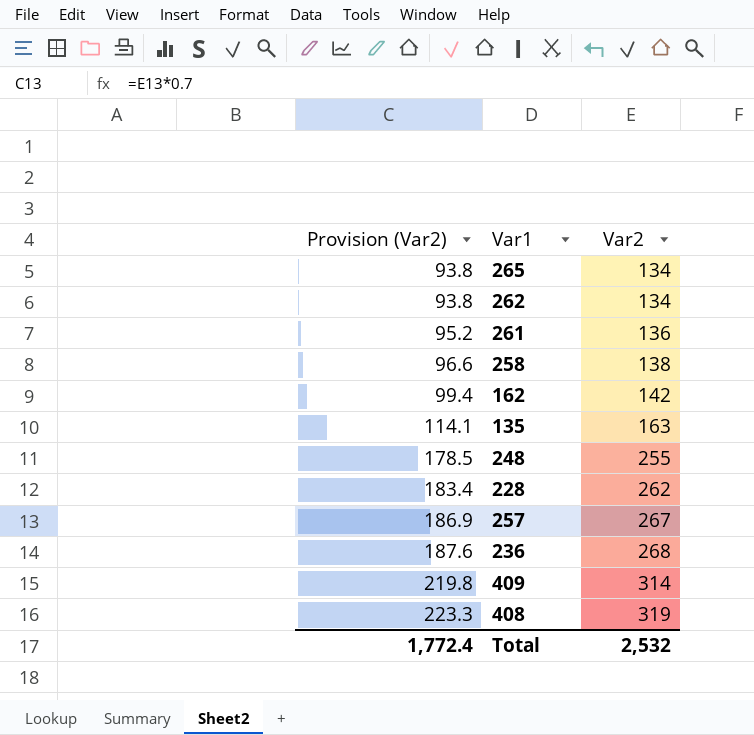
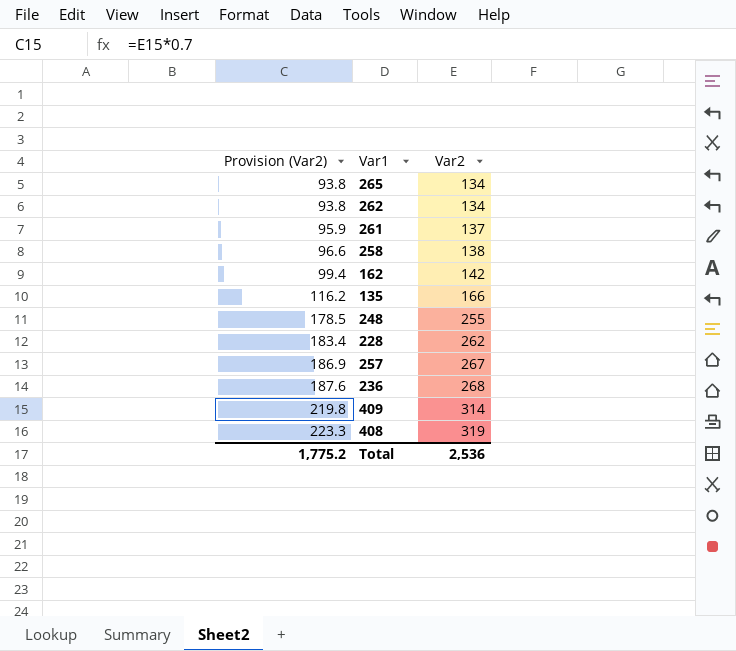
261 | Provision (Var2): 95.2 -> 95.9
261 | Var2: 136 -> 137
135 | Provision (Var2): 114.1 -> 116.2
135 | Var2: 163 -> 166
Total | Provision (Var2): 1,772.4 -> 1,775.2
Total | Var2: 2,532 -> 2,536

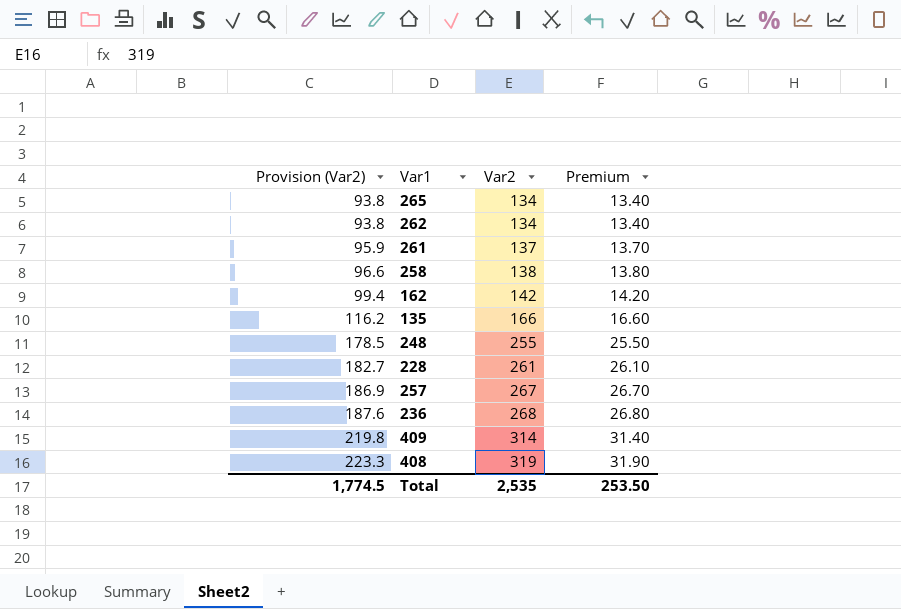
column Premium | formula: none -> [Var2] * 0.1
228 | Provision (Var2): 183.4 -> 182.7
228 | Var2: 262 -> 261
Total | Provision (Var2): 1,775.2 -> 1,774.5
Total | Var2: 2,536 -> 2,535

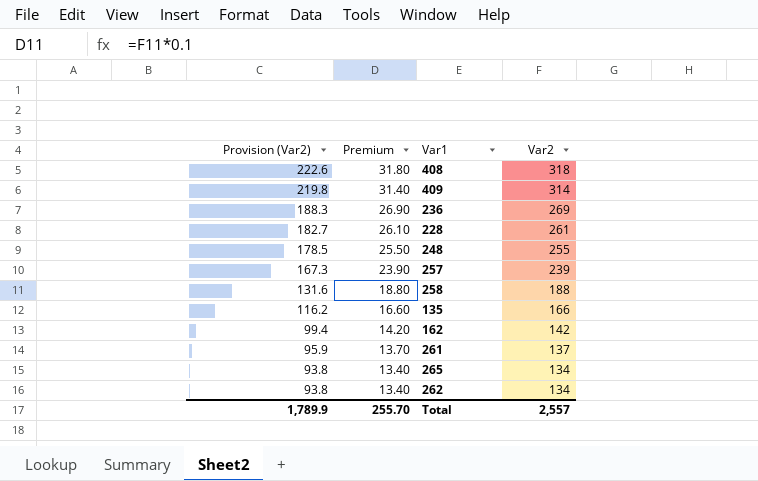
row order: Provision (Var2) ascending -> Provision (Var2) descending
column Premium | position: 4 -> 2
408 | Provision (Var2): 223.3 -> 222.6
408 | Premium: 31.90 -> 31.80
408 | Var2: 319 -> 318
236 | Provision (Var2): 187.6 -> 188.3
236 | Premium: 26.80 -> 26.90
236 | Var2: 268 -> 269
257 | Provision (Var2): 186.9 -> 167.3
257 | Premium: 26.70 -> 23.90
257 | Var2: 267 -> 239
258 | Provision (Var2): 96.6 -> 131.6
258 | Premium: 13.80 -> 18.80
258 | Var2: 138 -> 188
Total | Provision (Var2): 1,774.5 -> 1,789.9
Total | Premium: 253.50 -> 255.70
Total | Var2: 2,535 -> 2,557

